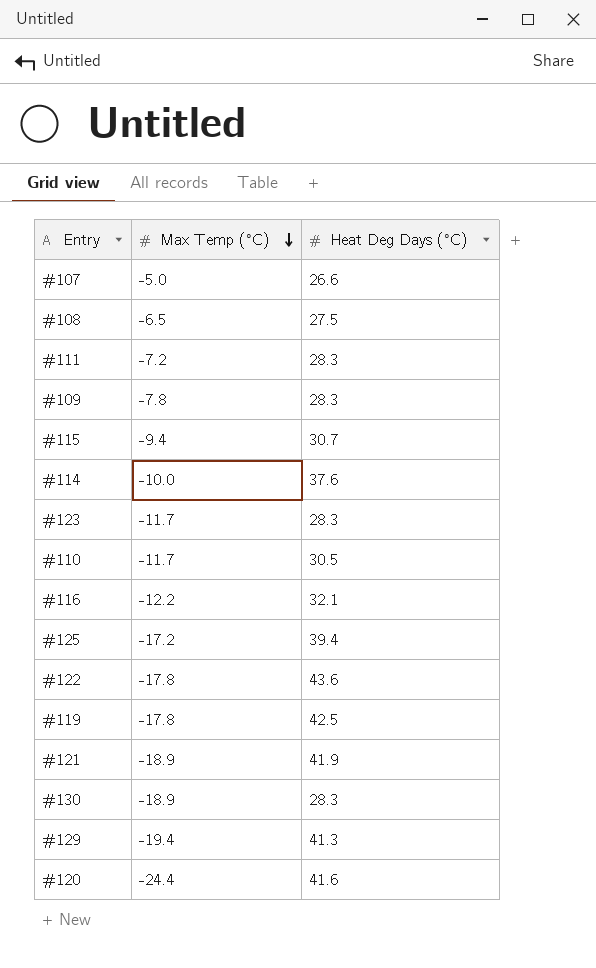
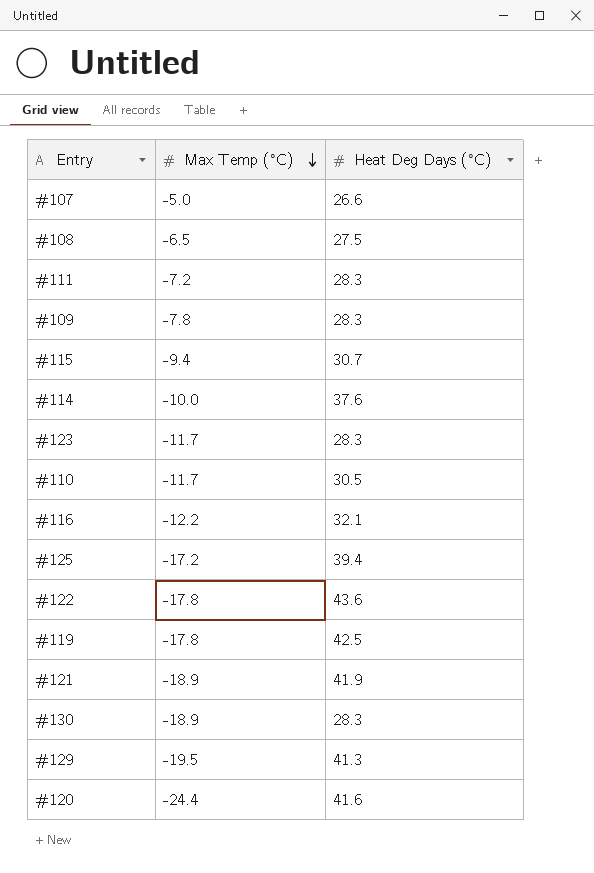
#129 | Max Temp (°C): -19.4 -> -19.5

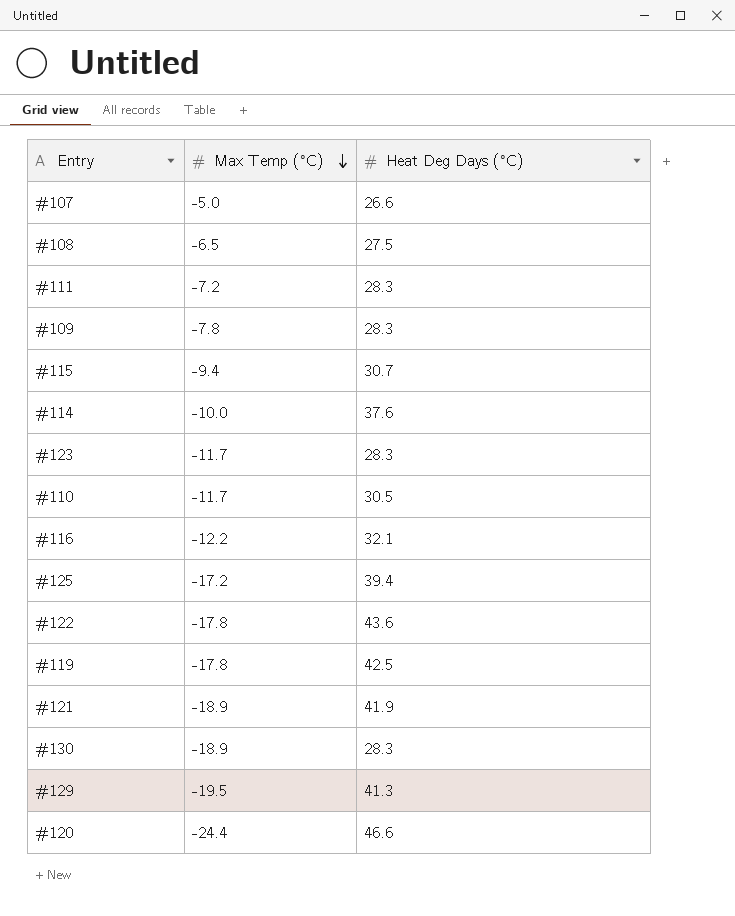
#120 | Heat Deg Days (°C): 41.6 -> 46.6

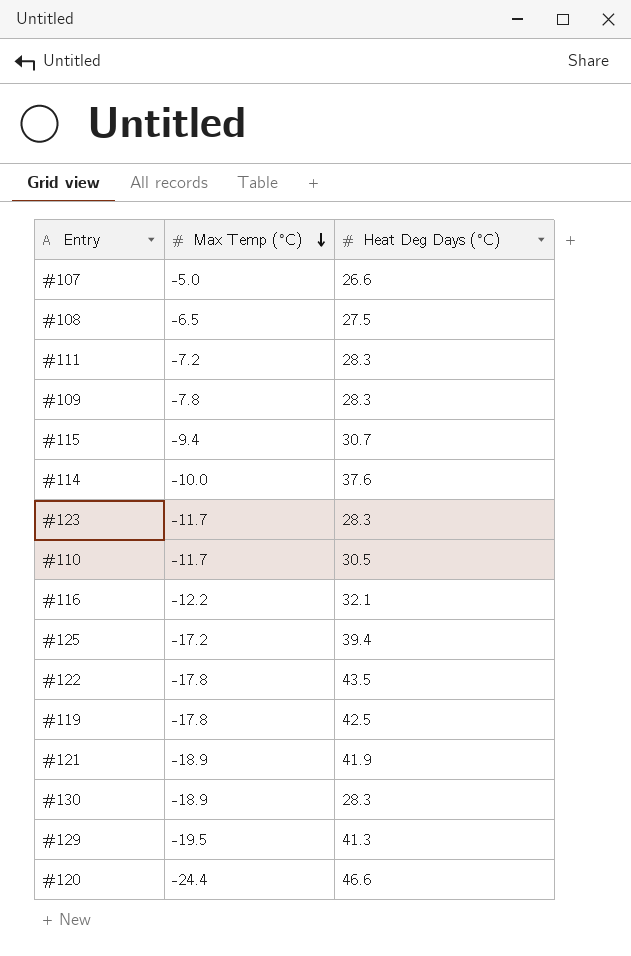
#122 | Heat Deg Days (°C): 43.6 -> 43.5

